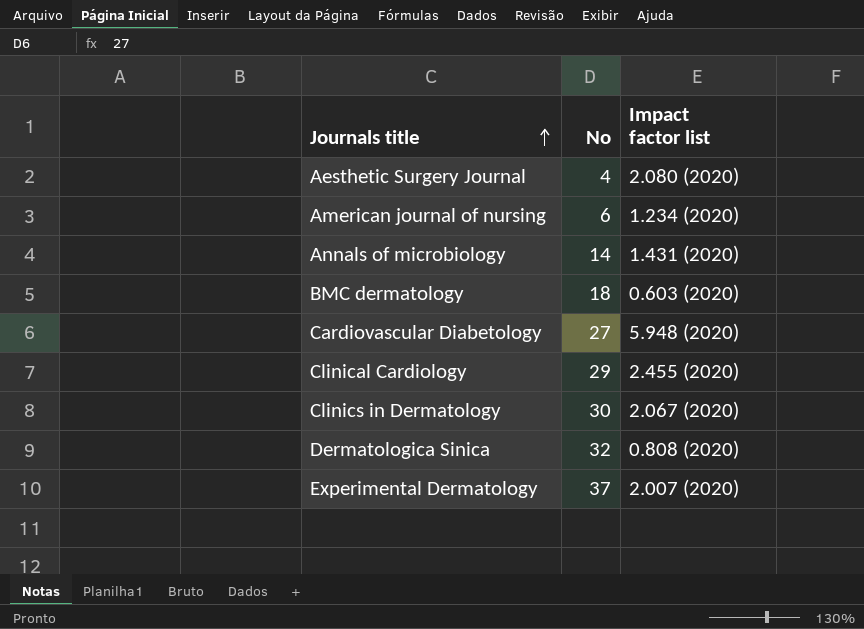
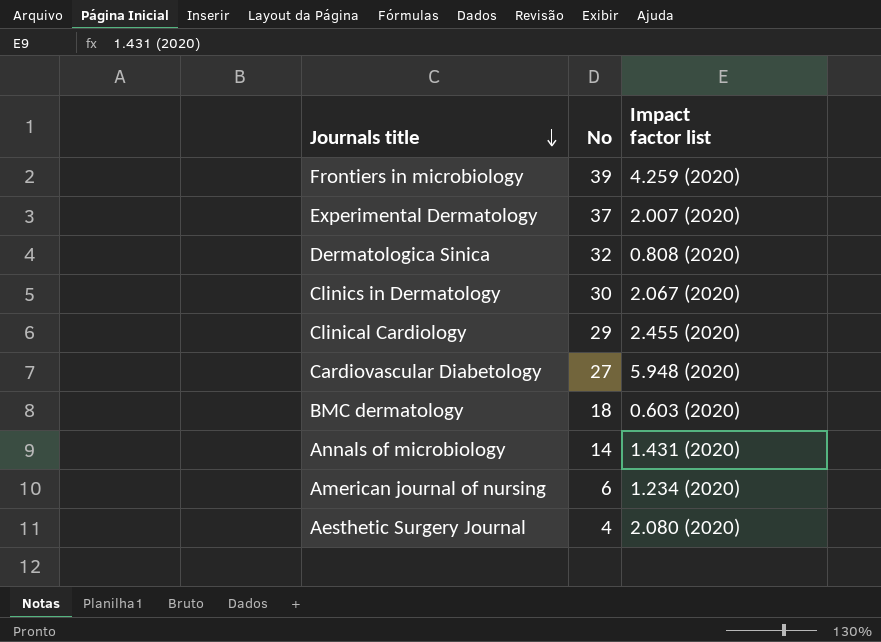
row order: Journals title ascending -> Journals title descending
row Frontiers in microbiology: none -> 39 | 4.259 (2020)

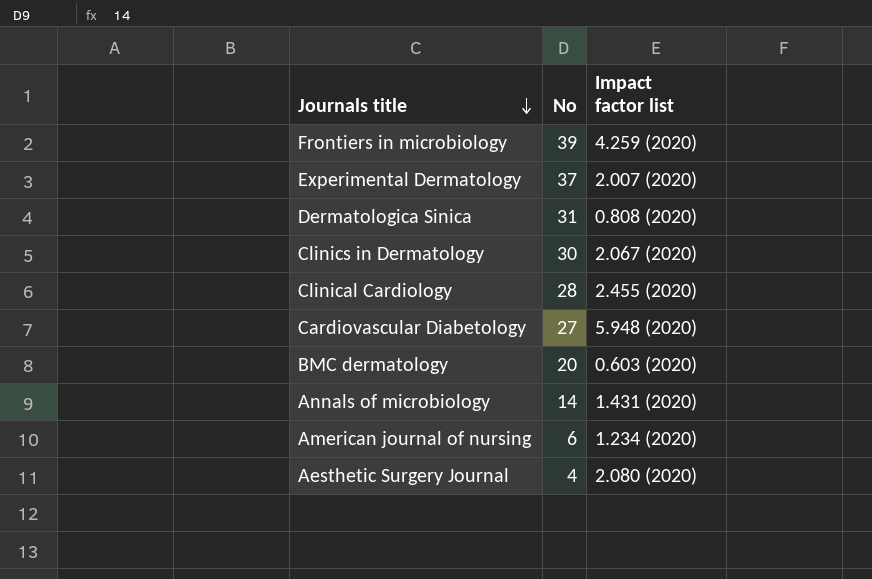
Dermatologica Sinica | No: 32 -> 31
Clinical Cardiology | No: 29 -> 28
BMC dermatology | No: 18 -> 20

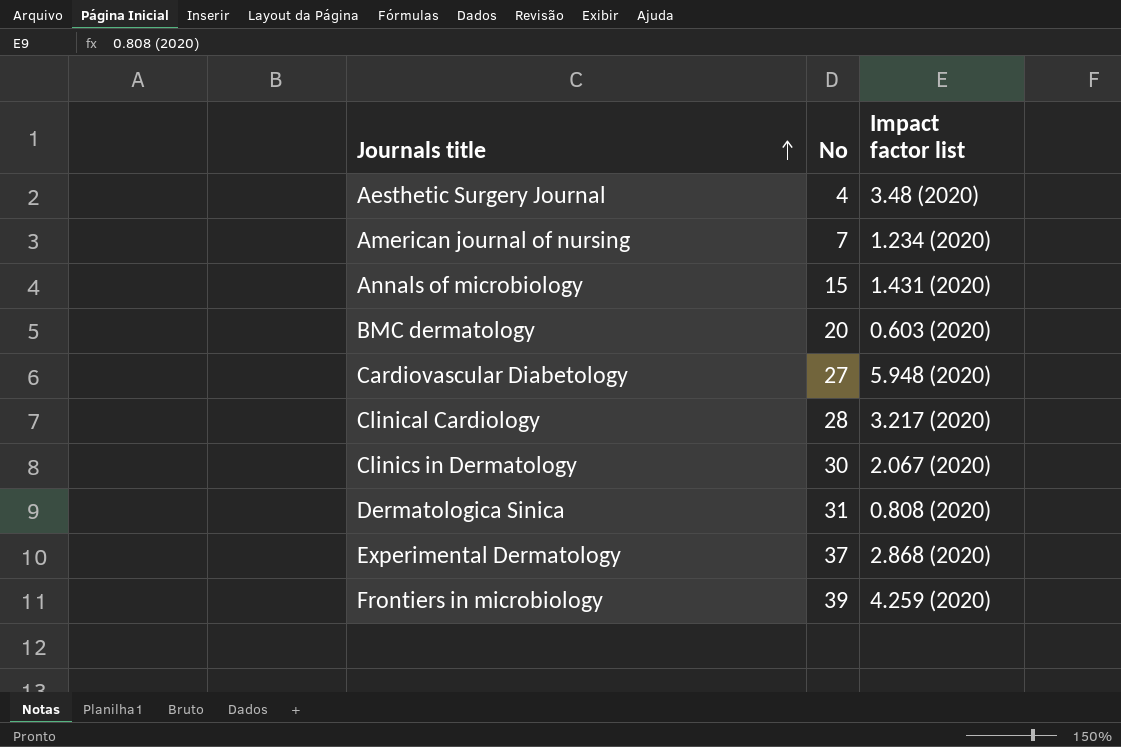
row order: Journals title descending -> Journals title ascending
Aesthetic Surgery Journal | Impact factor list: 2.080 (2020) -> 3.48 (2020)
American journal of nursing | No: 6 -> 7
Annals of microbiology | No: 14 -> 15
Clinical Cardiology | Impact factor list: 2.455 (2020) -> 3.217 (2020)
Experimental Dermatology | Impact factor list: 2.007 (2020) -> 2.868 (2020)

